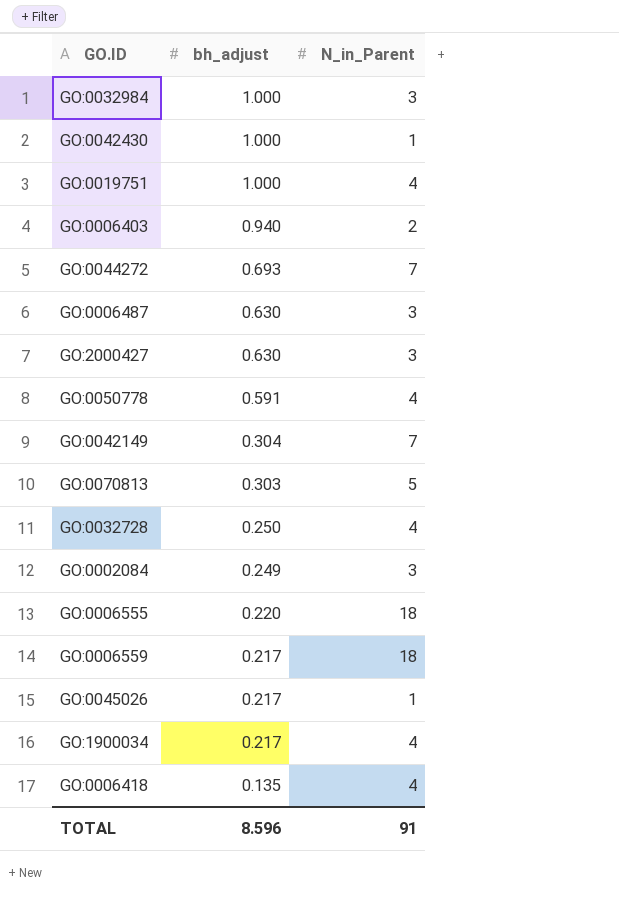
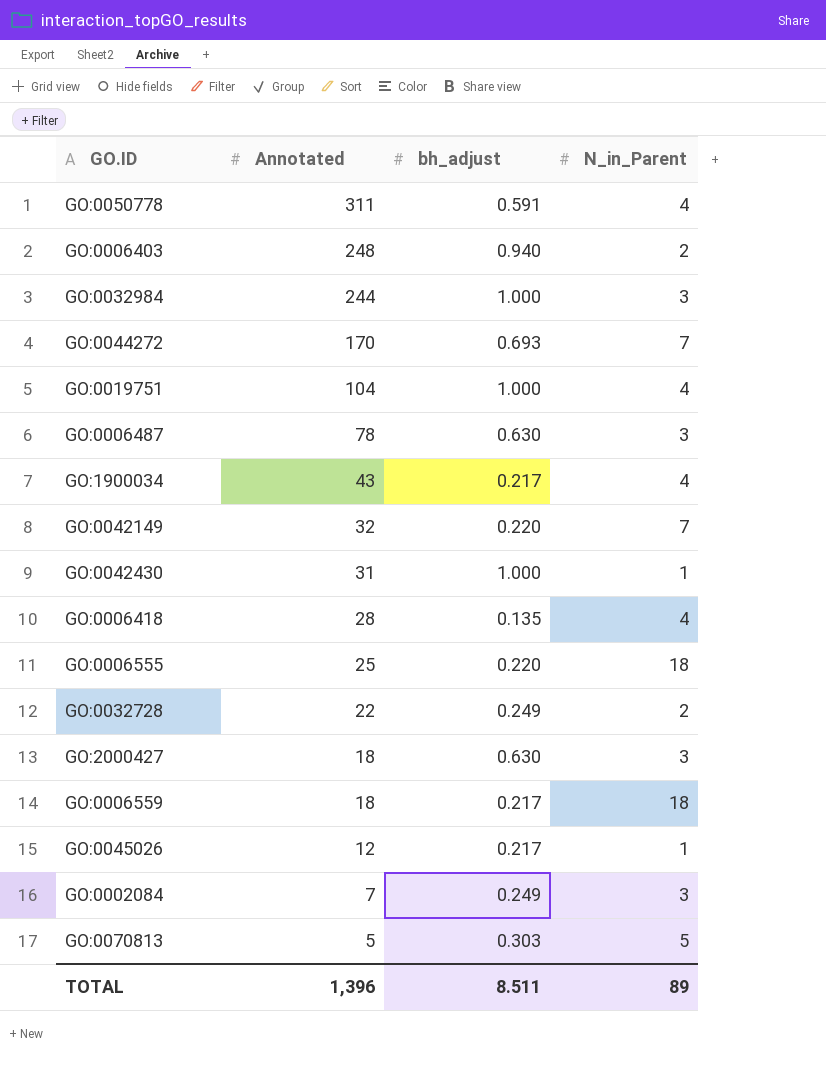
row order: bh_adjust descending -> Annotated descending
column Annotated | position: none -> 2
GO:0042149 | bh_adjust: 0.304 -> 0.220
GO:0032728 | bh_adjust: 0.250 -> 0.249
GO:0032728 | N_in_Parent: 4 -> 2
TOTAL | bh_adjust: 8.596 -> 8.511
TOTAL | N_in_Parent: 91 -> 89

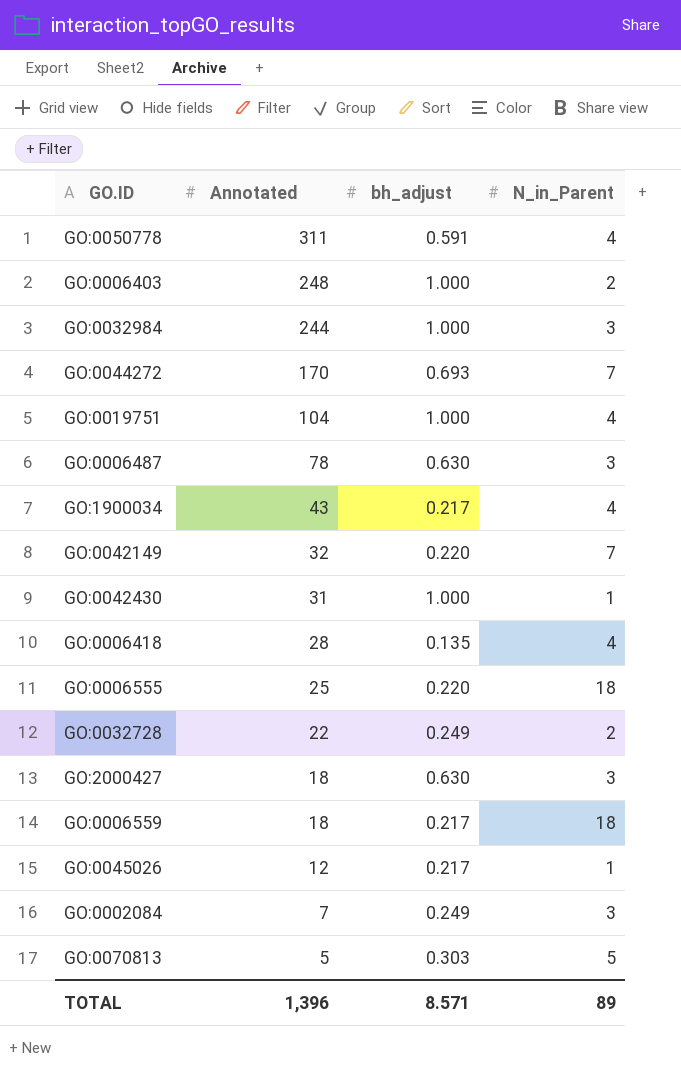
GO:0006403 | bh_adjust: 0.940 -> 1.000
TOTAL | bh_adjust: 8.511 -> 8.571

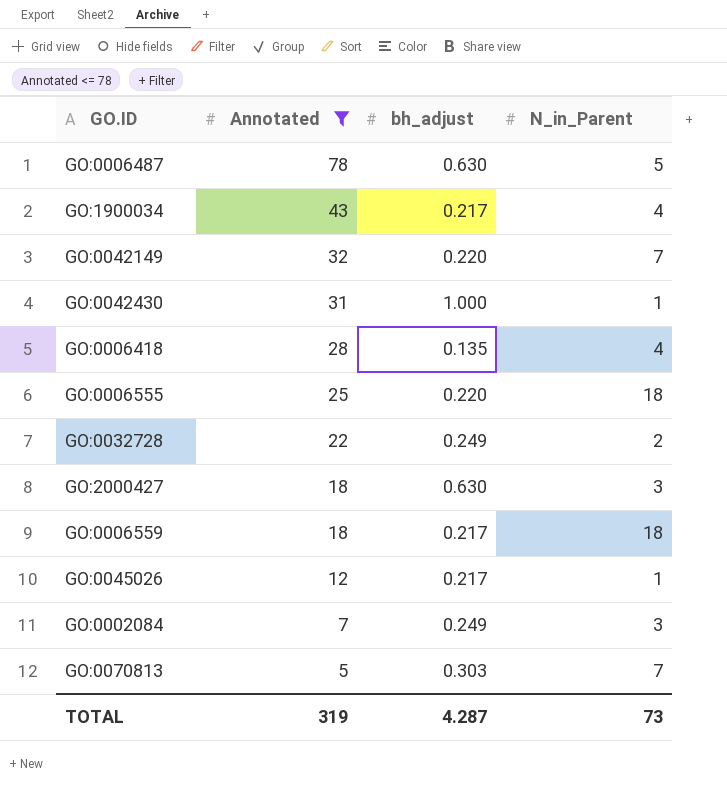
filter: none -> Annotated <= 78
GO:0006487 | N_in_Parent: 3 -> 5
GO:0070813 | N_in_Parent: 5 -> 7
TOTAL | Annotated: 1,396 -> 319
TOTAL | bh_adjust: 8.571 -> 4.287
TOTAL | N_in_Parent: 89 -> 73

